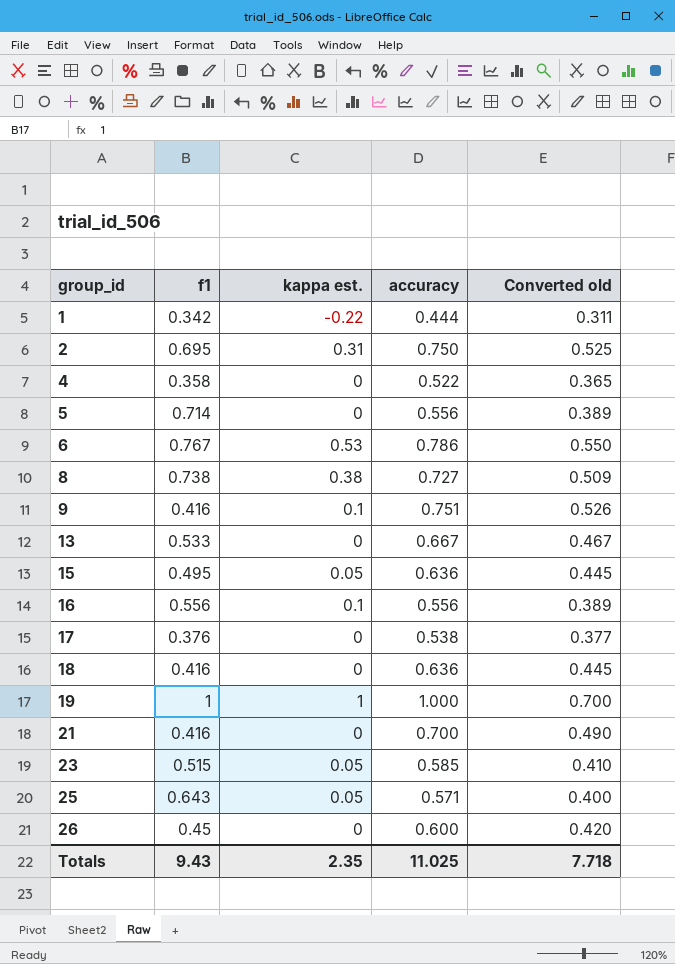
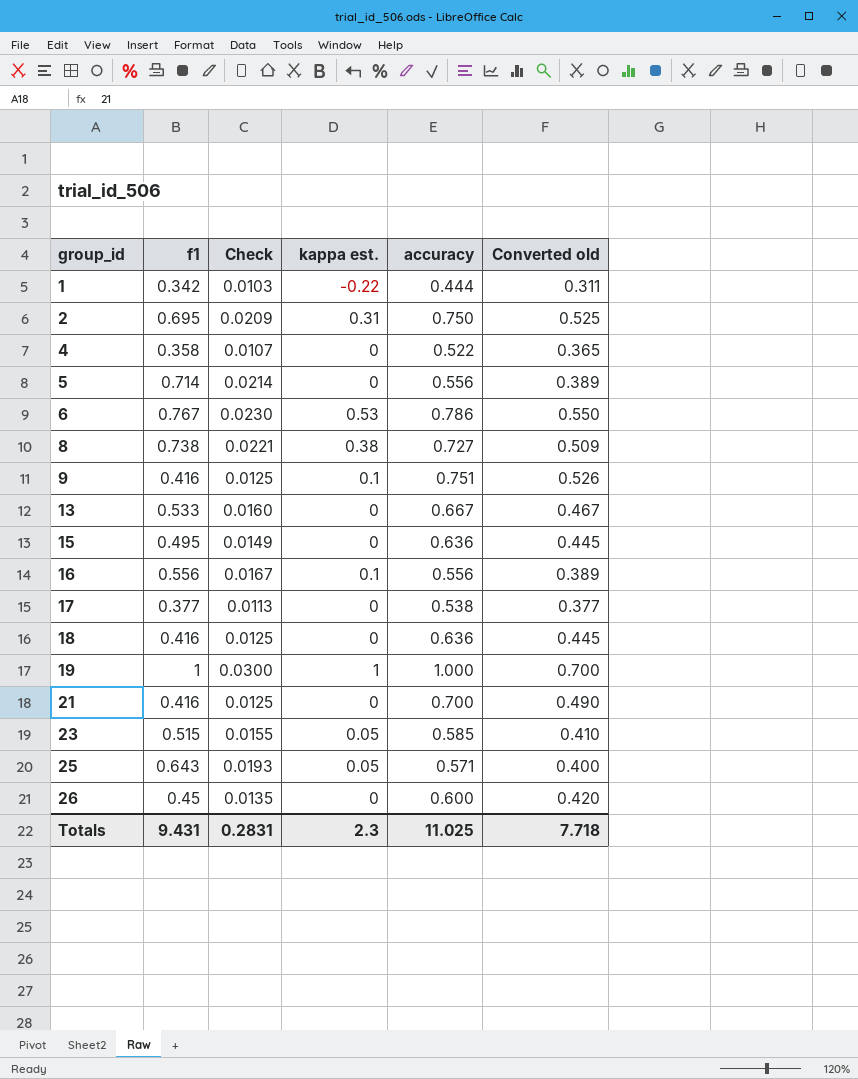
column Check | formula: none -> [f1] * 0.03
15 | kappa est.: 0.05 -> 0
17 | f1: 0.376 -> 0.377
Totals | f1: 9.43 -> 9.431
Totals | kappa est.: 2.35 -> 2.3

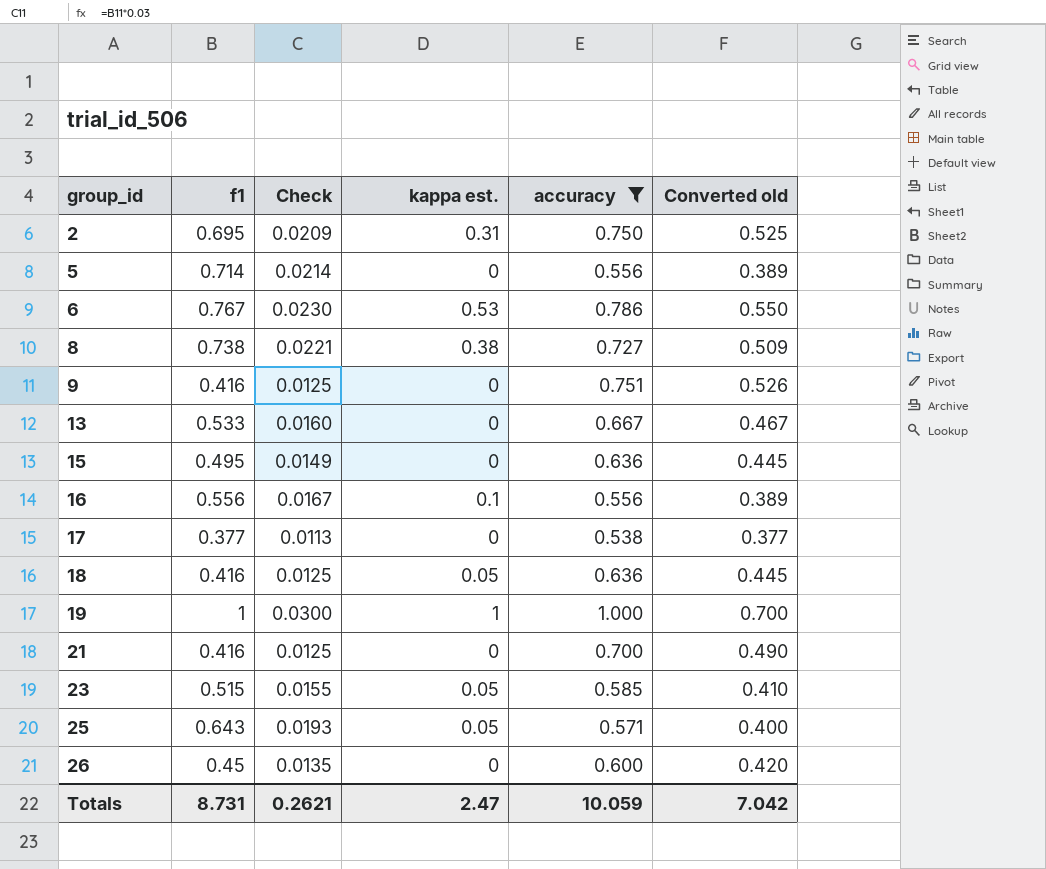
filter: none -> accuracy >= 0.538
9 | kappa est.: 0.1 -> 0
18 | kappa est.: 0 -> 0.05
Totals | f1: 9.431 -> 8.731
Totals | Check: 0.2831 -> 0.2621
Totals | kappa est.: 2.3 -> 2.47
Totals | accuracy: 11.025 -> 10.059
Totals | Converted old: 7.718 -> 7.042

